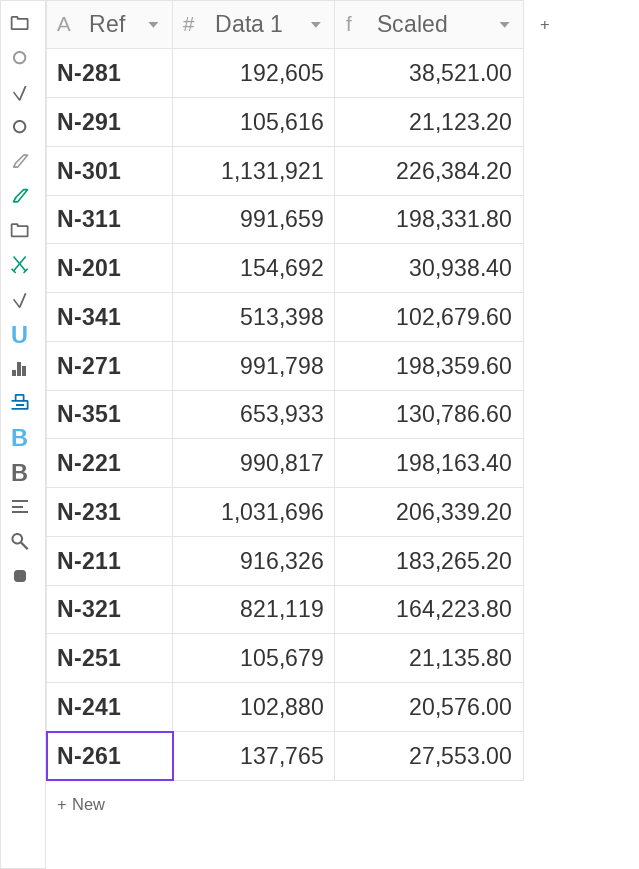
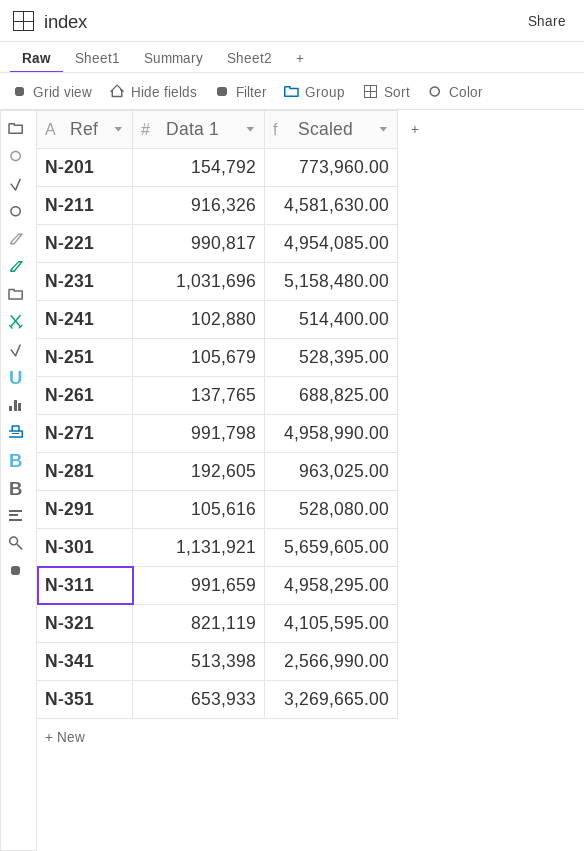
row order: none -> Ref ascending
column Scaled | formula: [Data 1] * 0.2 -> [Data 1] * 5
N-201 | Data 1: 154,692 -> 154,792

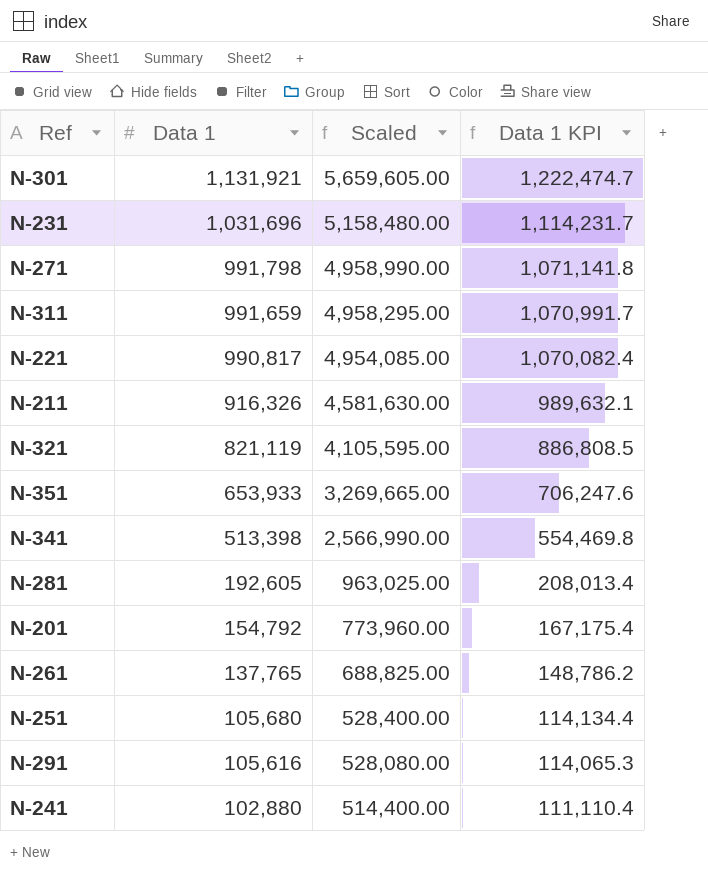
row order: Ref ascending -> Data 1 descending
column Data 1 KPI | formula: none -> [Data 1] * 1.08
N-251 | Data 1: 105,679 -> 105,680
N-251 | Scaled: 528,395.00 -> 528,400.00

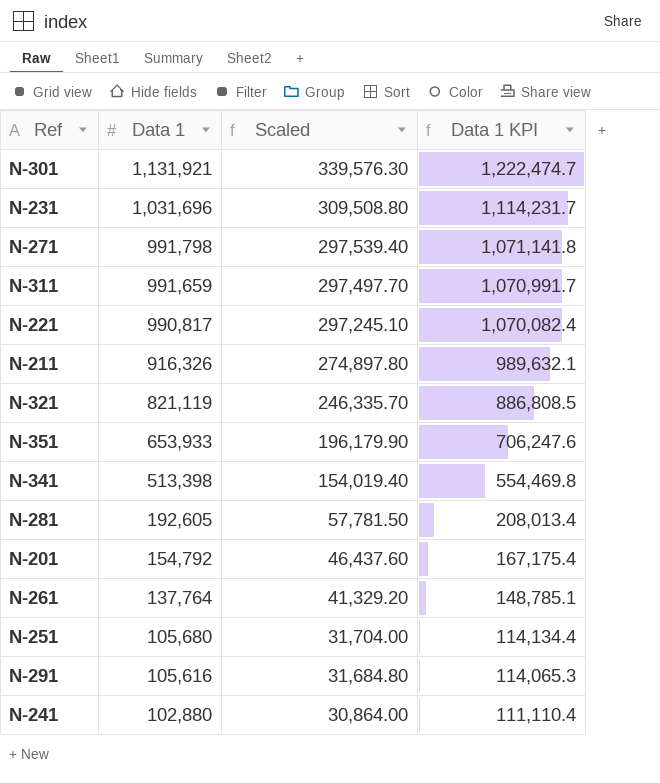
column Scaled | formula: [Data 1] * 5 -> [Data 1] * 0.3
N-261 | Data 1: 137,765 -> 137,764
N-261 | Data 1 KPI: 148,786.2 -> 148,785.1

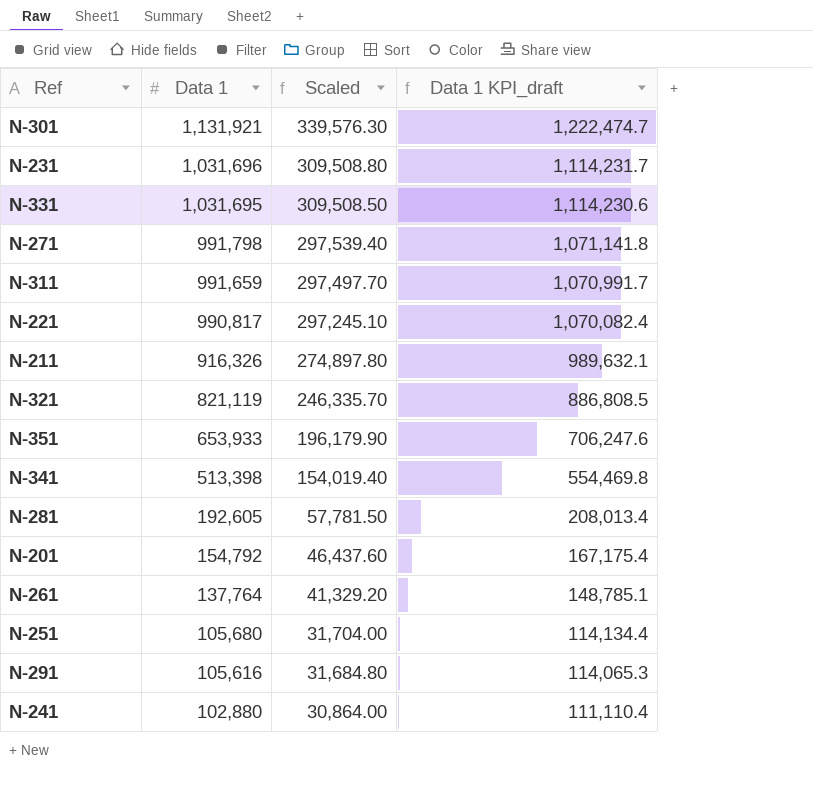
column name: Data 1 KPI -> Data 1 KPI_draft
row N-331: none -> 1,031,695 | 309,508.50 | 1,114,230.6

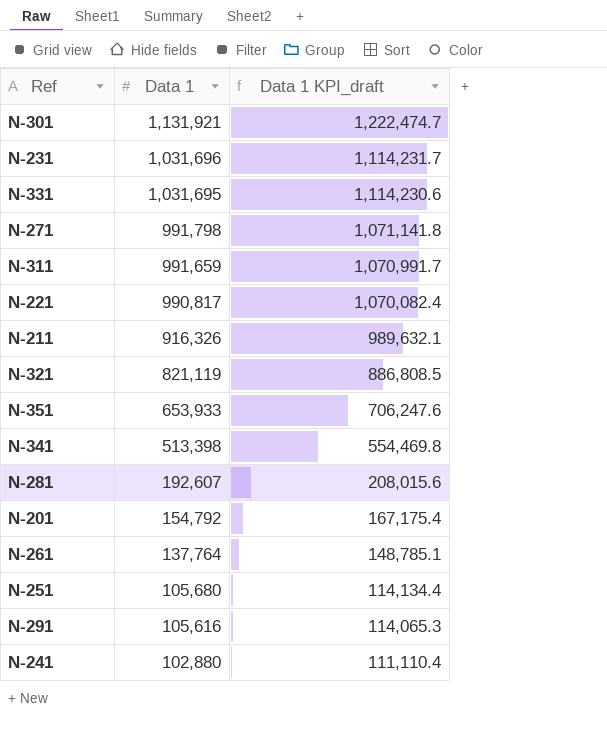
column Scaled | formula: [Data 1] * 0.3 -> none
N-281 | Data 1: 192,605 -> 192,607
N-281 | Data 1 KPI_draft: 208,013.4 -> 208,015.6

